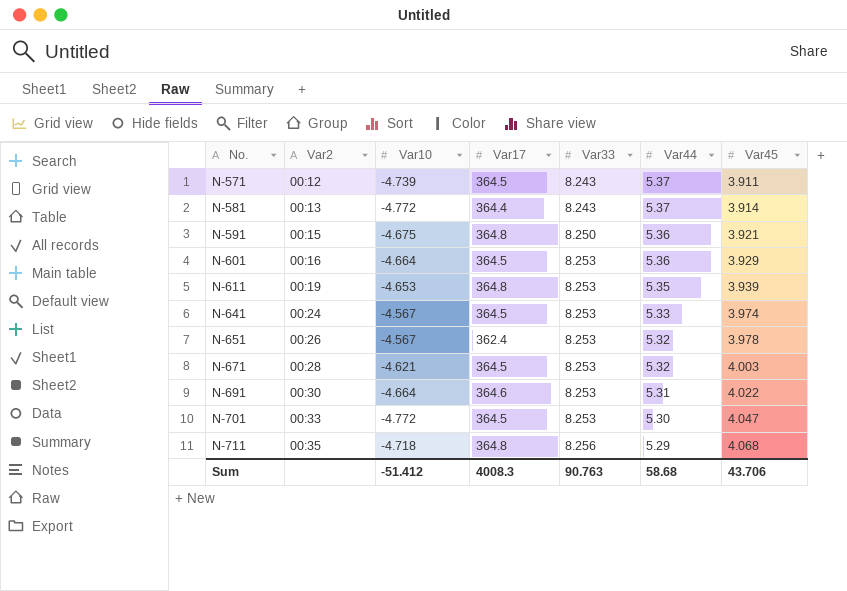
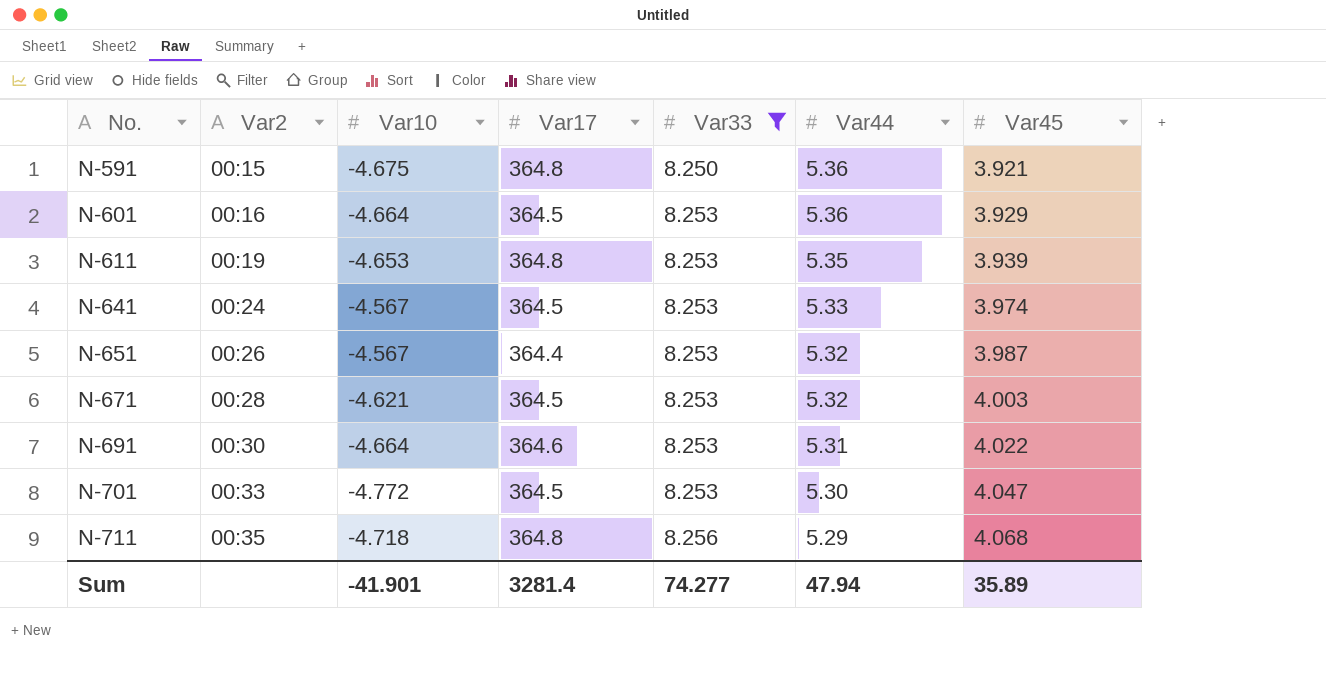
filter: none -> Var33 != 8.243
N-651 | Var17: 362.4 -> 364.4
N-651 | Var45: 3.978 -> 3.987
Sum | Var10: -51.412 -> -41.901
Sum | Var17: 4008.3 -> 3281.4
Sum | Var33: 90.763 -> 74.277
Sum | Var44: 58.68 -> 47.94
Sum | Var45: 43.706 -> 35.89

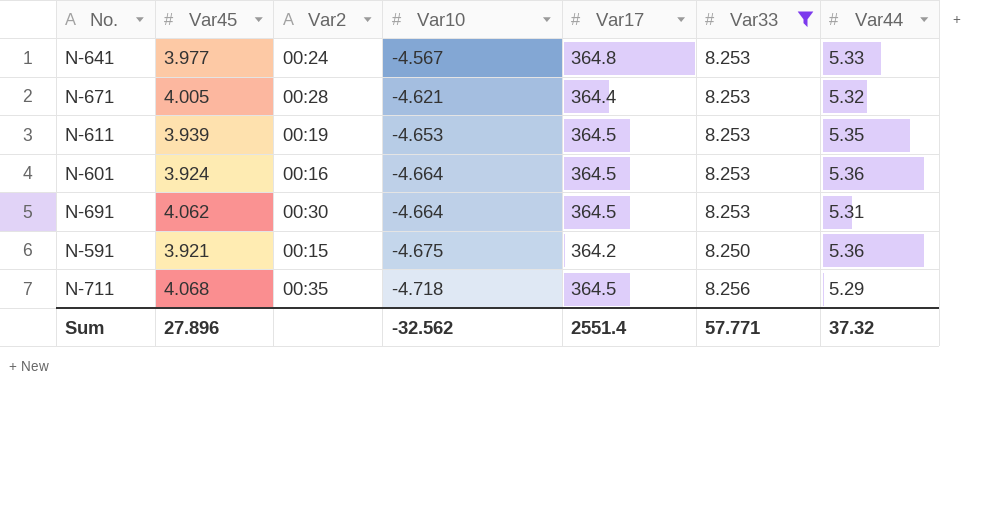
row order: No. ascending -> Var10 descending
column Var45 | position: 7 -> 2
row N-651: 00:26 | -4.567 | 364.4 | 8.253 | 5.32 | 3.987 -> none
row N-701: 00:33 | -4.772 | 364.5 | 8.253 | 5.30 | 4.047 -> none
N-641 | Var45: 3.974 -> 3.977
N-641 | Var17: 364.5 -> 364.8
N-671 | Var45: 4.003 -> 4.005
N-671 | Var17: 364.5 -> 364.4
N-611 | Var17: 364.8 -> 364.5
N-601 | Var45: 3.929 -> 3.924
N-691 | Var45: 4.022 -> 4.062
N-691 | Var17: 364.6 -> 364.5
N-591 | Var17: 364.8 -> 364.2
N-711 | Var17: 364.8 -> 364.5
Sum | Var45: 35.89 -> 27.896
Sum | Var10: -41.901 -> -32.562
Sum | Var17: 3281.4 -> 2551.4
Sum | Var33: 74.277 -> 57.771
Sum | Var44: 47.94 -> 37.32

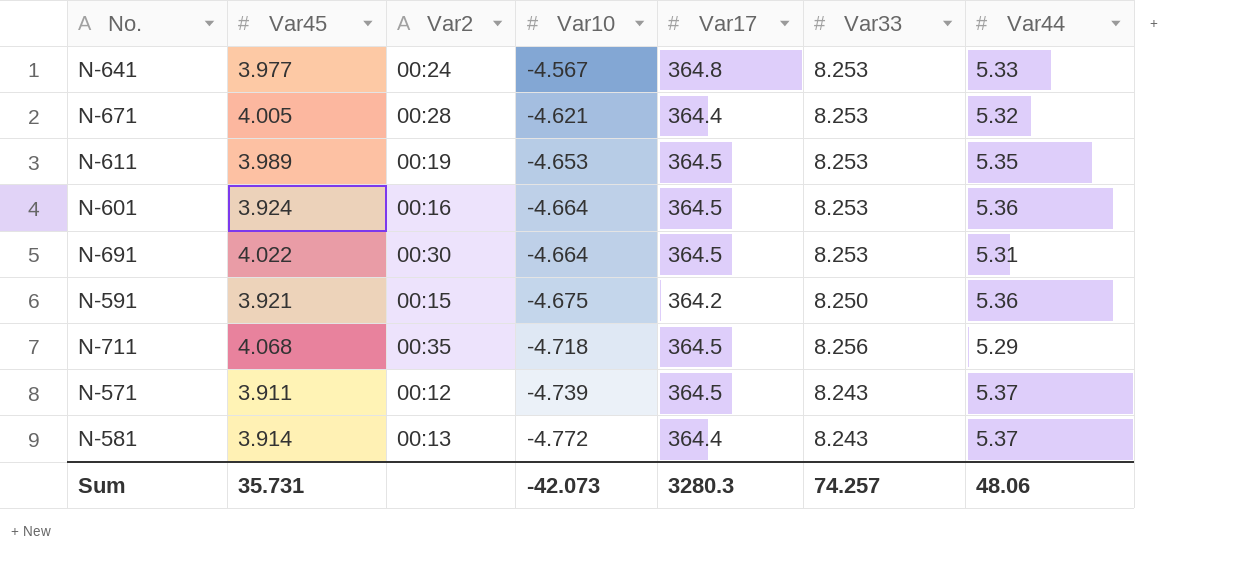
filter: Var33 != 8.243 -> none
N-611 | Var45: 3.939 -> 3.989
N-691 | Var45: 4.062 -> 4.022
Sum | Var45: 27.896 -> 35.731
Sum | Var10: -32.562 -> -42.073
Sum | Var17: 2551.4 -> 3280.3
Sum | Var33: 57.771 -> 74.257
Sum | Var44: 37.32 -> 48.06

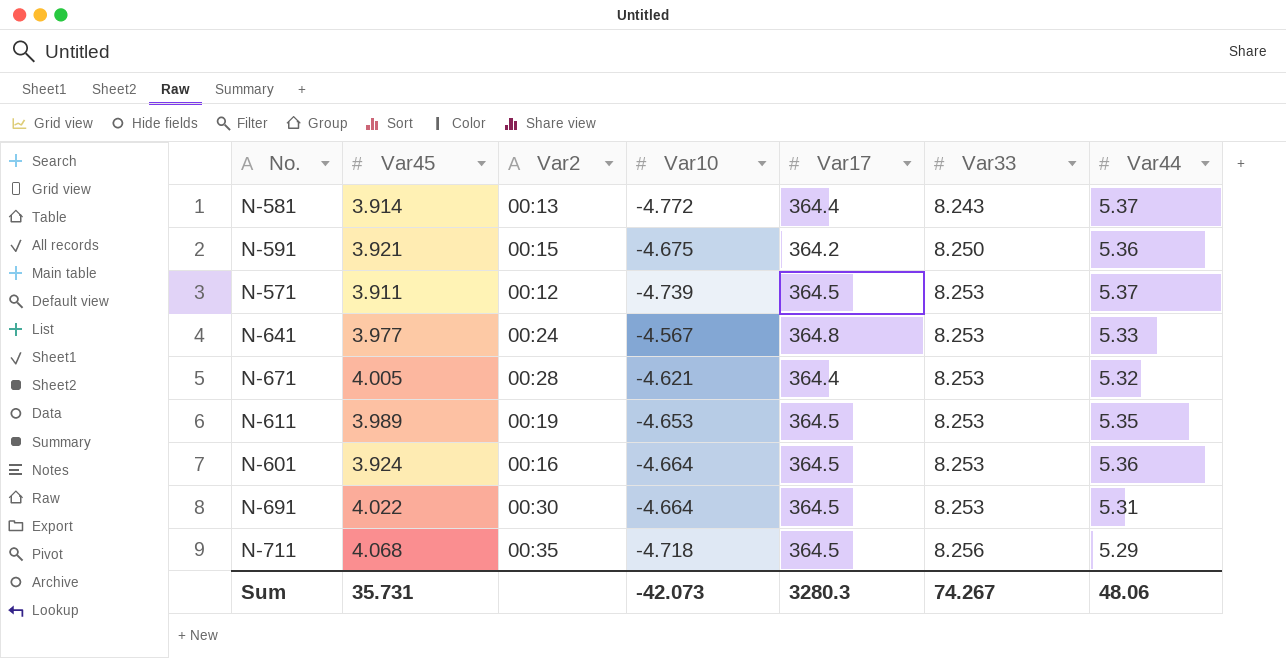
row order: Var10 descending -> Var33 ascending
N-571 | Var33: 8.243 -> 8.253
Sum | Var33: 74.257 -> 74.267

